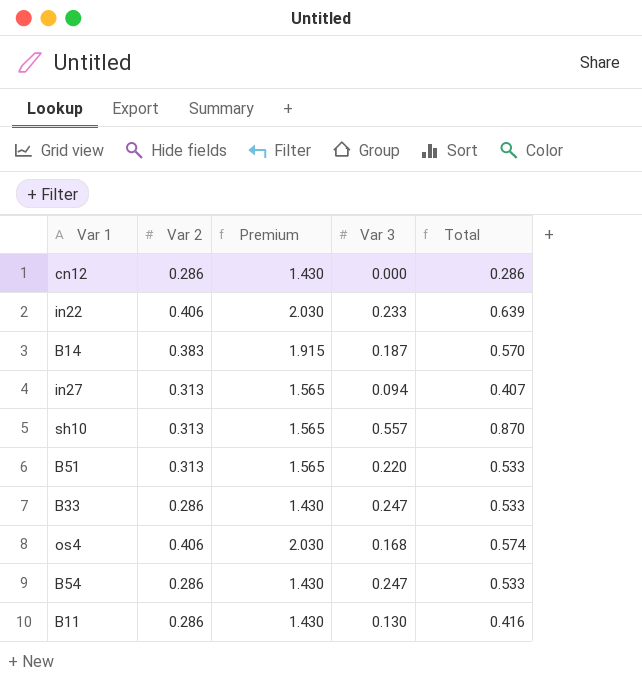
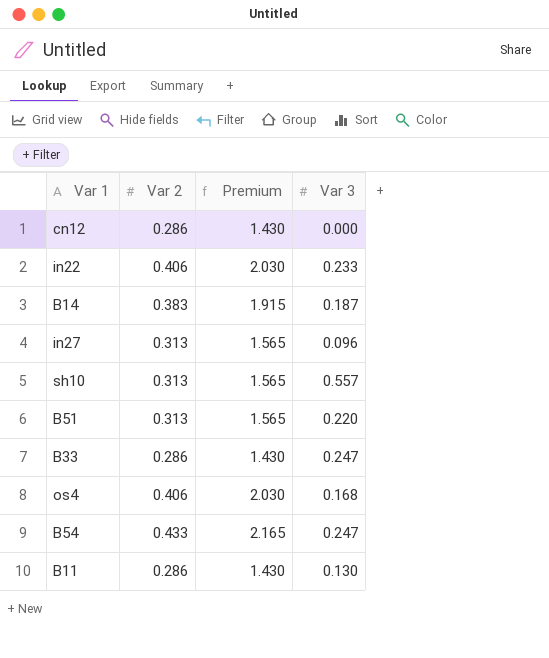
column Total | formula: [Var 2] + [Var 3] -> none
in27 | Var 3: 0.094 -> 0.096
B54 | Var 2: 0.286 -> 0.433
B54 | Premium: 1.430 -> 2.165

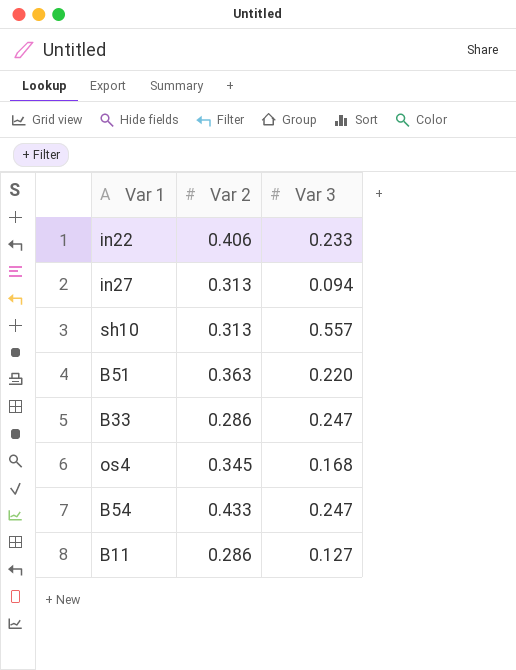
column Premium | formula: [Var 2] * 5 -> none
row cn12: 0.286 | 1.430 | 0.000 -> none
row B14: 0.383 | 1.915 | 0.187 -> none
in27 | Var 3: 0.096 -> 0.094
B51 | Var 2: 0.313 -> 0.363
os4 | Var 2: 0.406 -> 0.345
B11 | Var 3: 0.130 -> 0.127

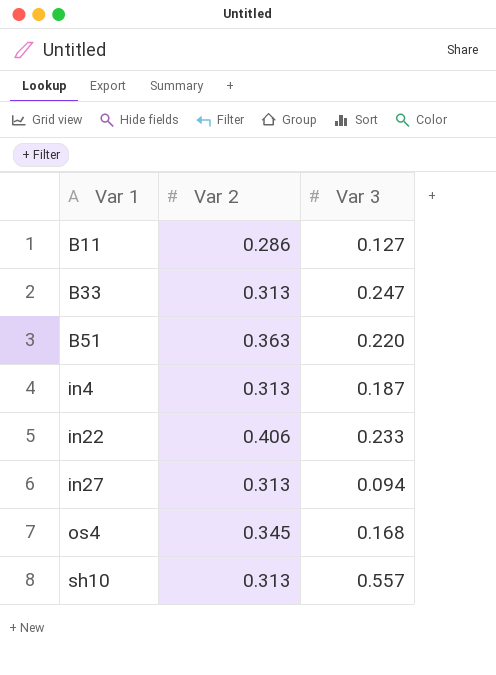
row order: none -> Var 1 ascending
row B54: 0.433 | 0.247 -> none
B33 | Var 2: 0.286 -> 0.313
row in4: none -> 0.313 | 0.187

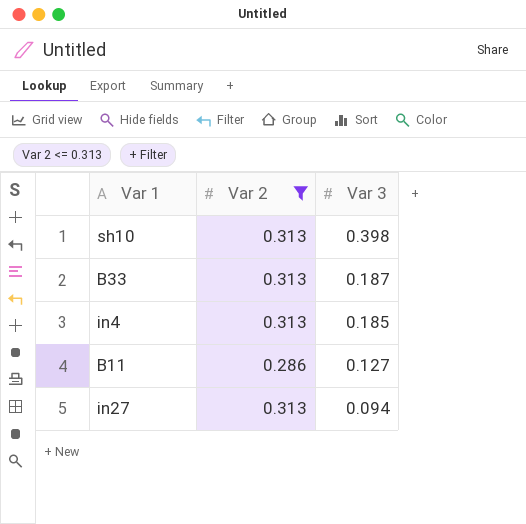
filter: none -> Var 2 <= 0.313
row order: Var 1 ascending -> Var 3 descending
sh10 | Var 3: 0.557 -> 0.398
B33 | Var 3: 0.247 -> 0.187
in4 | Var 3: 0.187 -> 0.185

